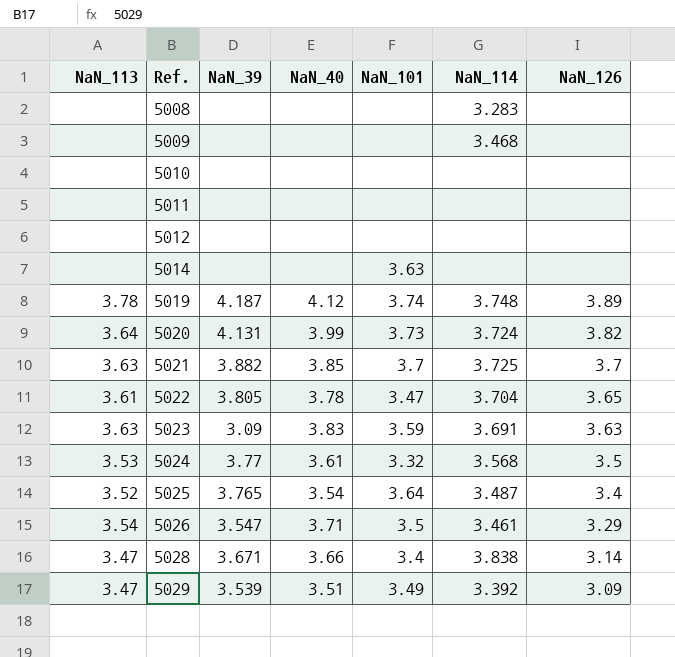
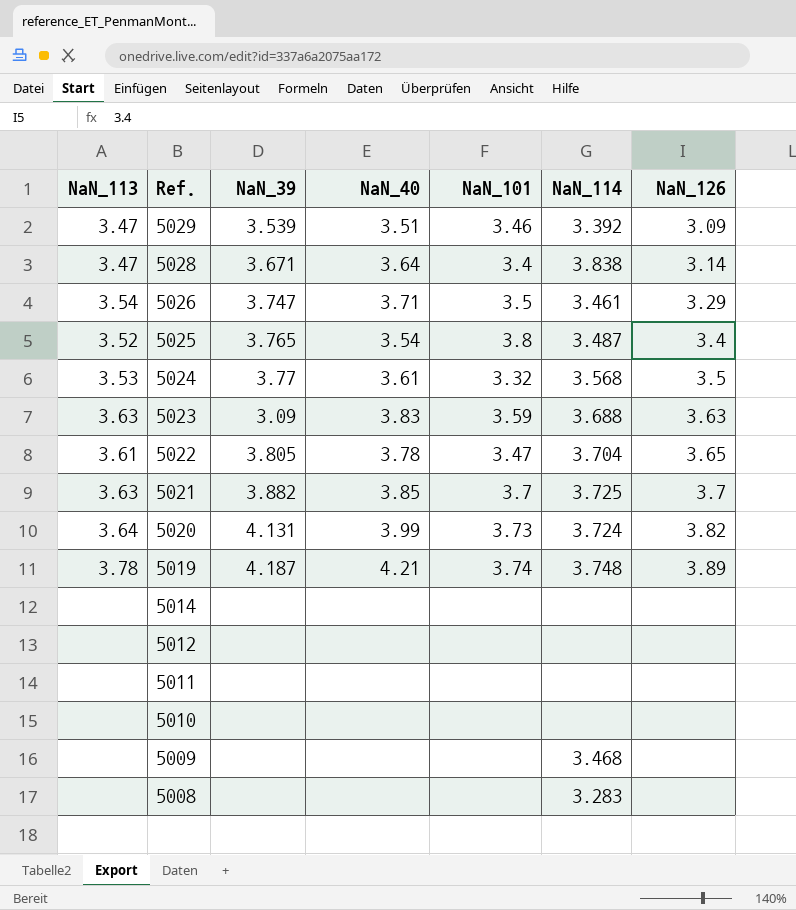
row order: Ref. ascending -> Ref. descending
5029 | NaN_101: 3.49 -> 3.46
5028 | NaN_40: 3.66 -> 3.64
5026 | NaN_39: 3.547 -> 3.747
5025 | NaN_101: 3.64 -> 3.8
5023 | NaN_114: 3.691 -> 3.688
5019 | NaN_40: 4.12 -> 4.21
5014 | NaN_101: 3.63 -> none

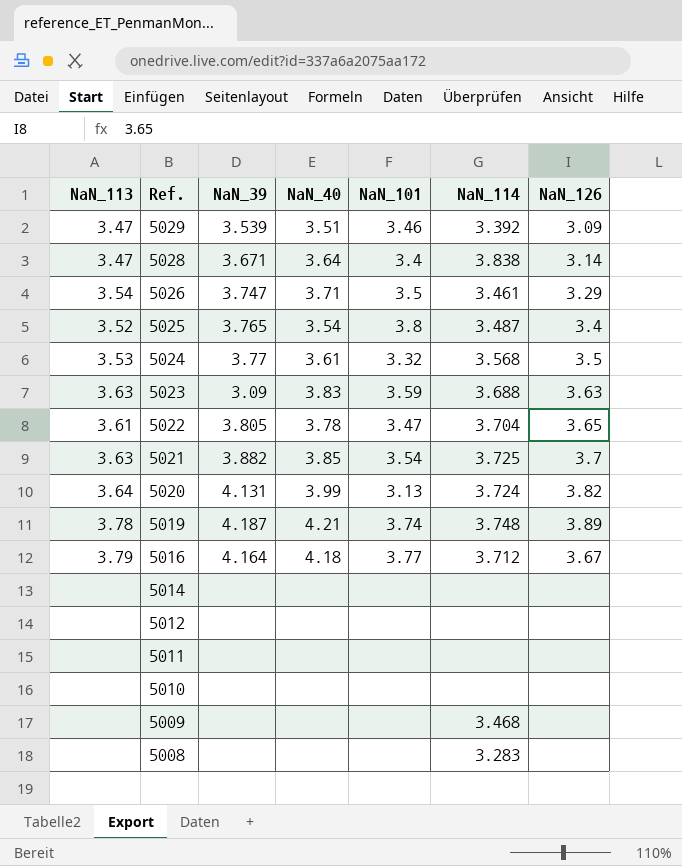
5021 | NaN_101: 3.7 -> 3.54
5020 | NaN_101: 3.73 -> 3.13
row 5016: none -> 3.79 | 4.164 | 4.18 | 3.77 | 3.712 | 3.67

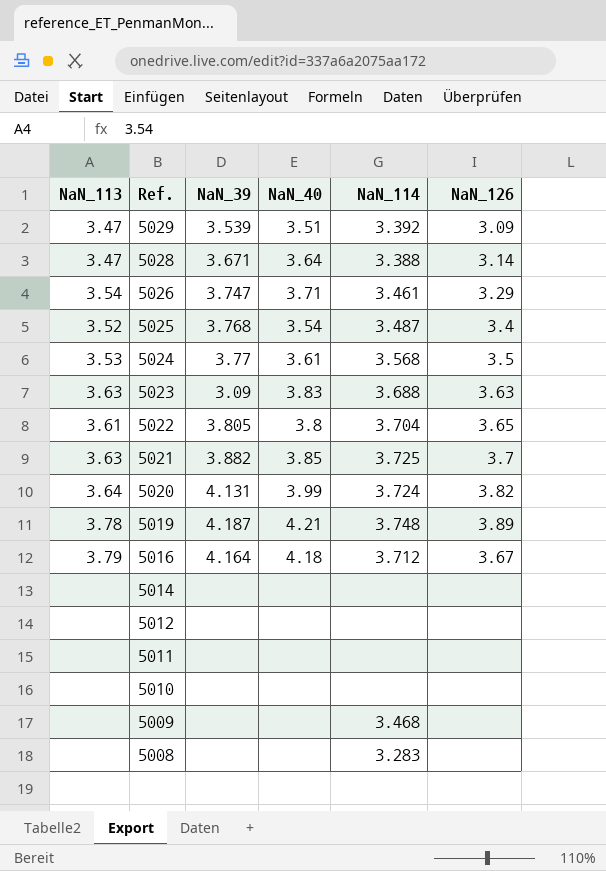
column NaN_101 | position: 5 -> none
5028 | NaN_114: 3.838 -> 3.388
5025 | NaN_39: 3.765 -> 3.768
5022 | NaN_40: 3.78 -> 3.8

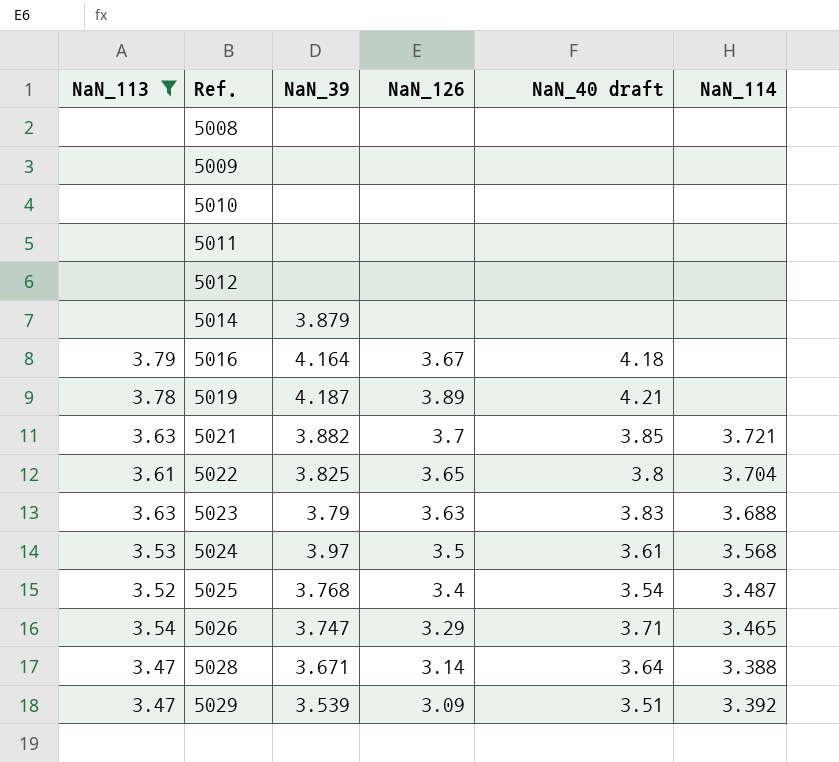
filter: none -> NaN_113 != 3.64
row order: Ref. descending -> Ref. ascending
column NaN_126 | position: 6 -> 4
column name: NaN_40 -> NaN_40 draft
5008 | NaN_114: 3.283 -> none
5009 | NaN_114: 3.468 -> none
5014 | NaN_39: none -> 3.879
5016 | NaN_114: 3.712 -> none
5019 | NaN_114: 3.748 -> none
5021 | NaN_114: 3.725 -> 3.721
5022 | NaN_39: 3.805 -> 3.825
5023 | NaN_39: 3.09 -> 3.79
5024 | NaN_39: 3.77 -> 3.97
5026 | NaN_114: 3.461 -> 3.465

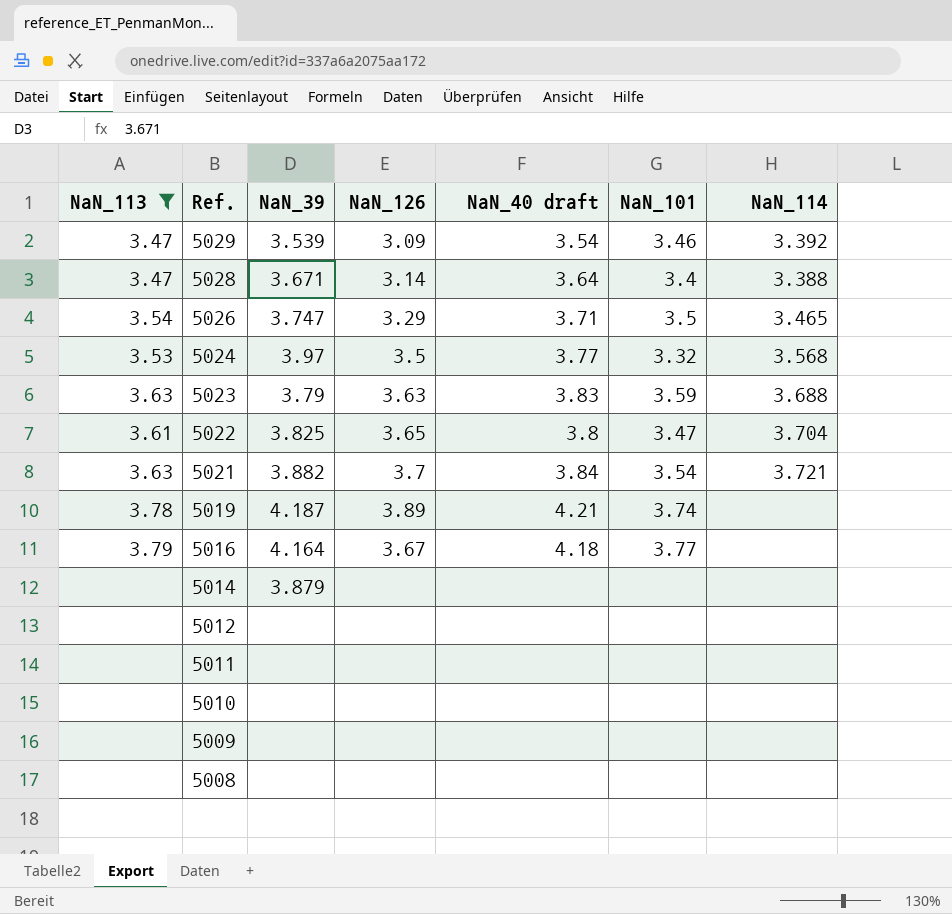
row order: Ref. ascending -> Ref. descending
column NaN_101 | position: none -> 6
row 5025: 3.52 | 3.768 | 3.4 | 3.54 | 3.487 -> none
5029 | NaN_40 draft: 3.51 -> 3.54
5024 | NaN_40 draft: 3.61 -> 3.77
5021 | NaN_40 draft: 3.85 -> 3.84

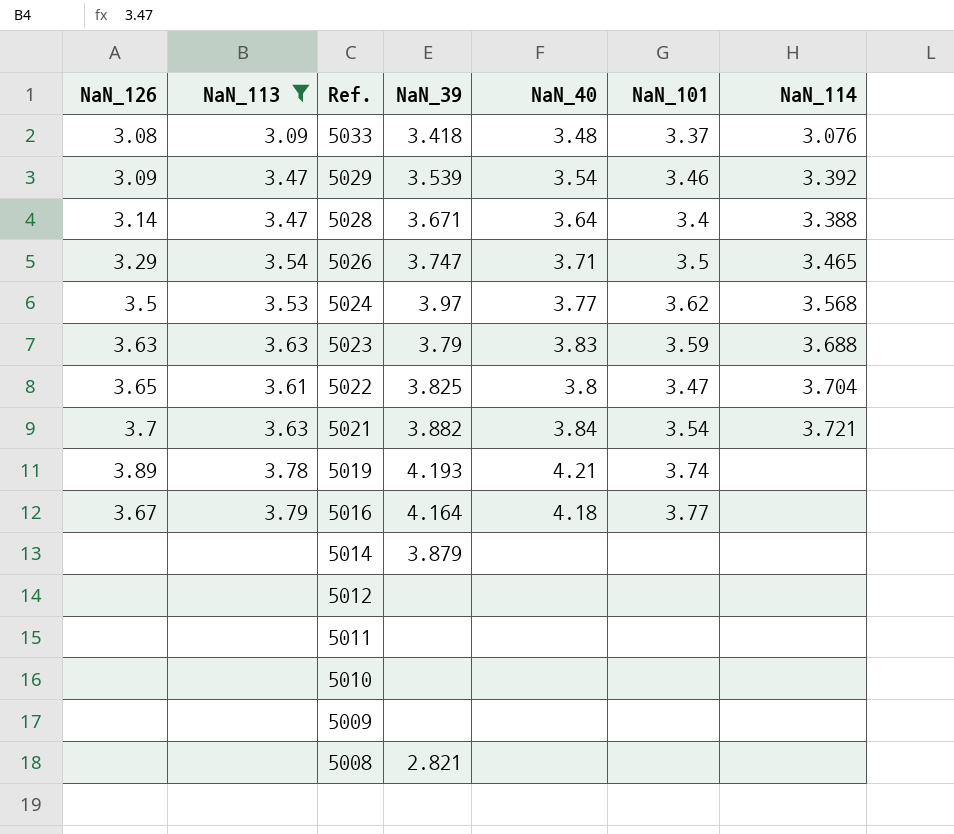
column NaN_126 | position: 4 -> 1
column name: NaN_40 draft -> NaN_40
row 5033: none -> 3.08 | 3.09 | 3.418 | 3.48 | 3.37 | 3.076
5024 | NaN_101: 3.32 -> 3.62
5019 | NaN_39: 4.187 -> 4.193
5008 | NaN_39: none -> 2.821

